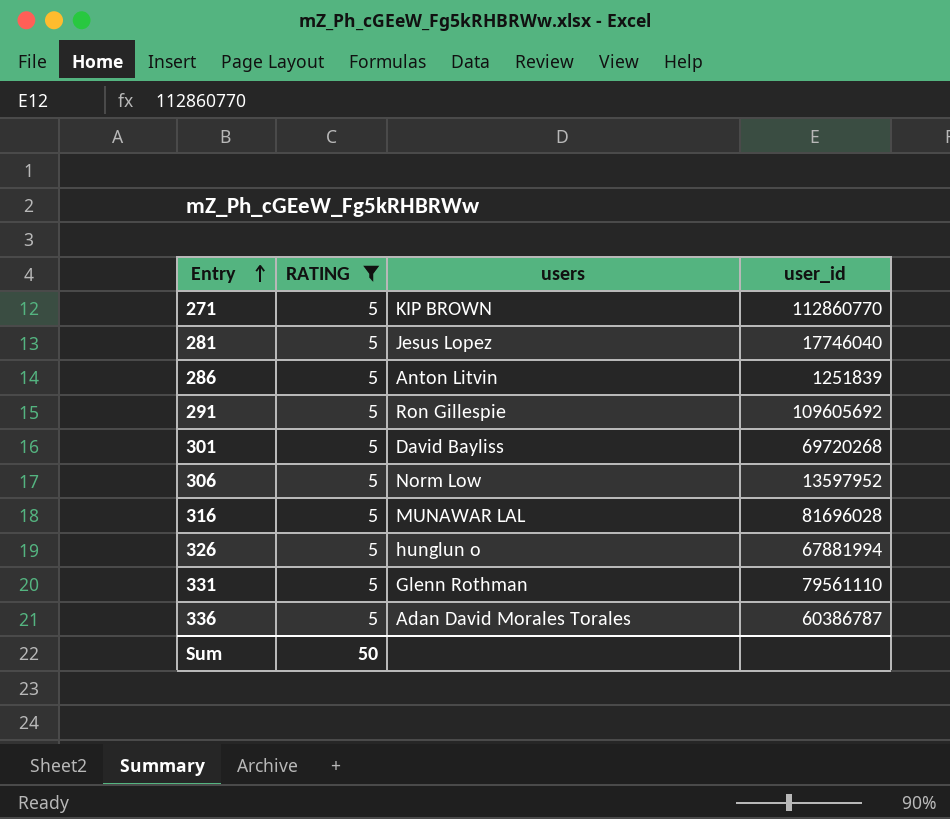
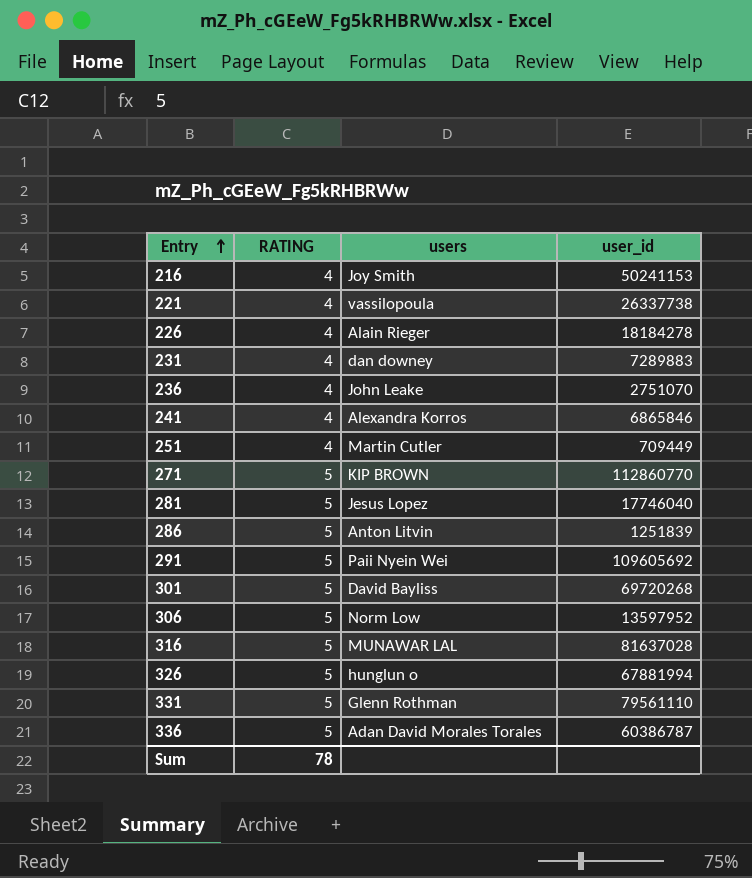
filter: RATING = 5 -> none
291 | users: Ron Gillespie -> Paii Nyein Wei
316 | user_id: 81696028 -> 81637028
Sum | RATING: 50 -> 78

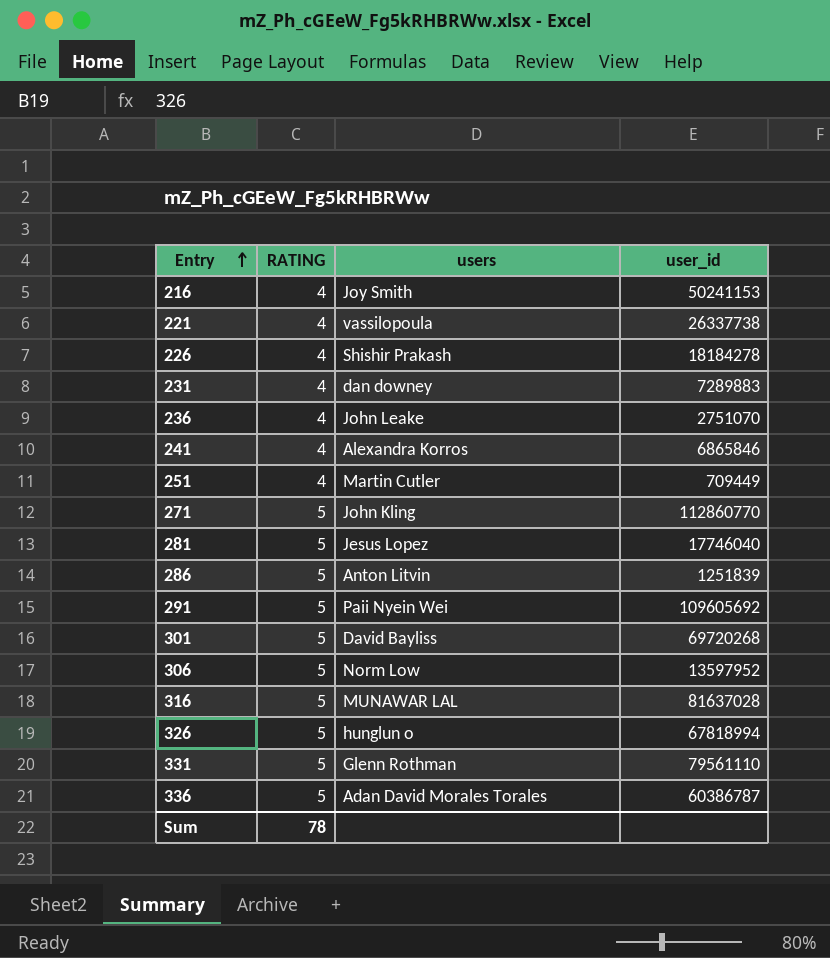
226 | users: Alain Rieger -> Shishir Prakash
271 | users: KIP BROWN -> John Kling
326 | user_id: 67881994 -> 67818994

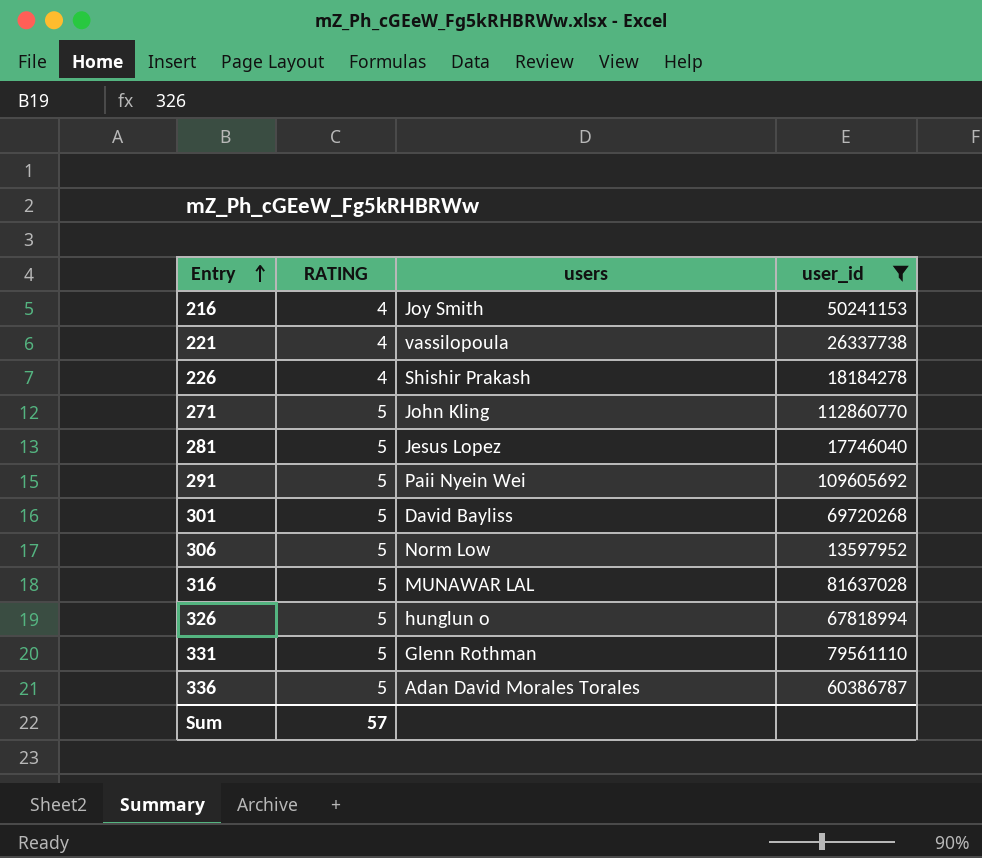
filter: none -> user_id >= 13597952
Sum | RATING: 78 -> 57

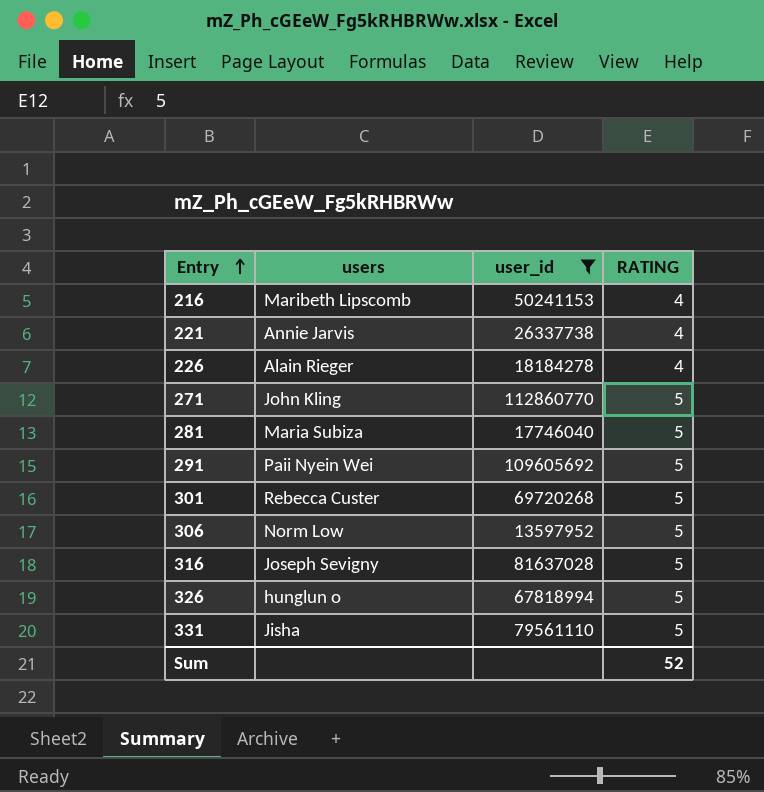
column RATING | position: 2 -> 4
row 336: 5 | Adan David Morales Torales | 60386787 -> none
216 | users: Joy Smith -> Maribeth Lipscomb
221 | users: vassilopoula -> Annie Jarvis
226 | users: Shishir Prakash -> Alain Rieger
281 | users: Jesus Lopez -> Maria Subiza
301 | users: David Bayliss -> Rebecca Custer
316 | users: MUNAWAR LAL -> Joseph Sevigny
331 | users: Glenn Rothman -> Jisha
Sum | RATING: 57 -> 52

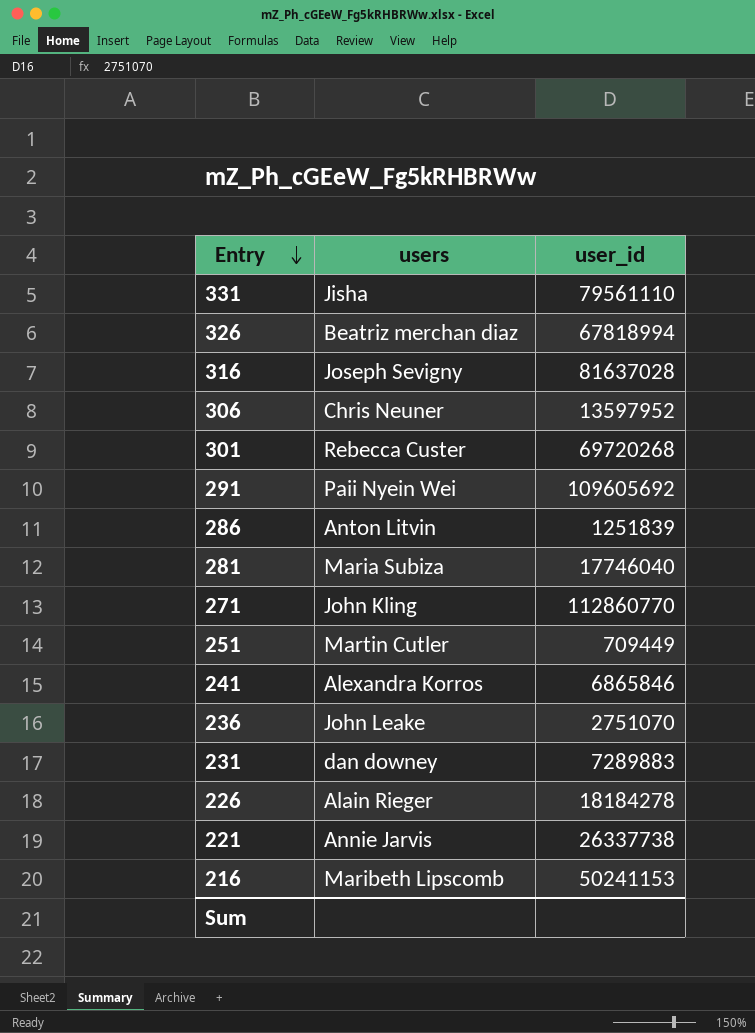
filter: user_id >= 13597952 -> none
row order: Entry ascending -> Entry descending
column RATING | position: 4 -> none
326 | users: hunglun o -> Beatriz merchan diaz
306 | users: Norm Low -> Chris Neuner

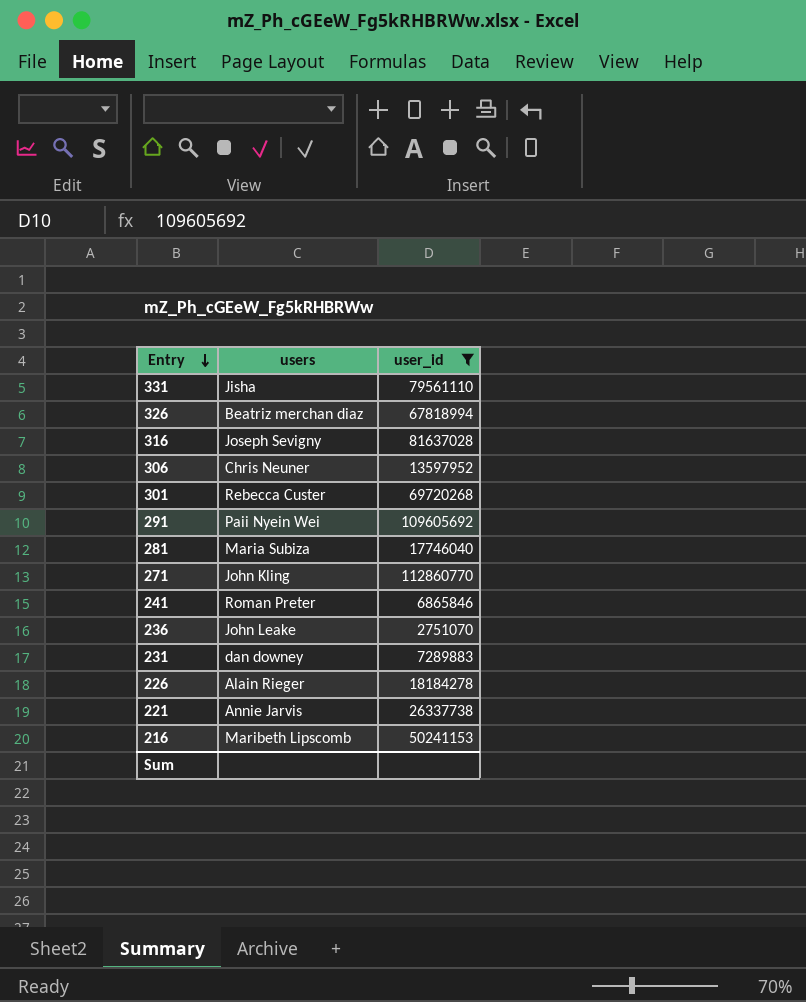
filter: none -> user_id >= 2751070
241 | users: Alexandra Korros -> Roman Preter

